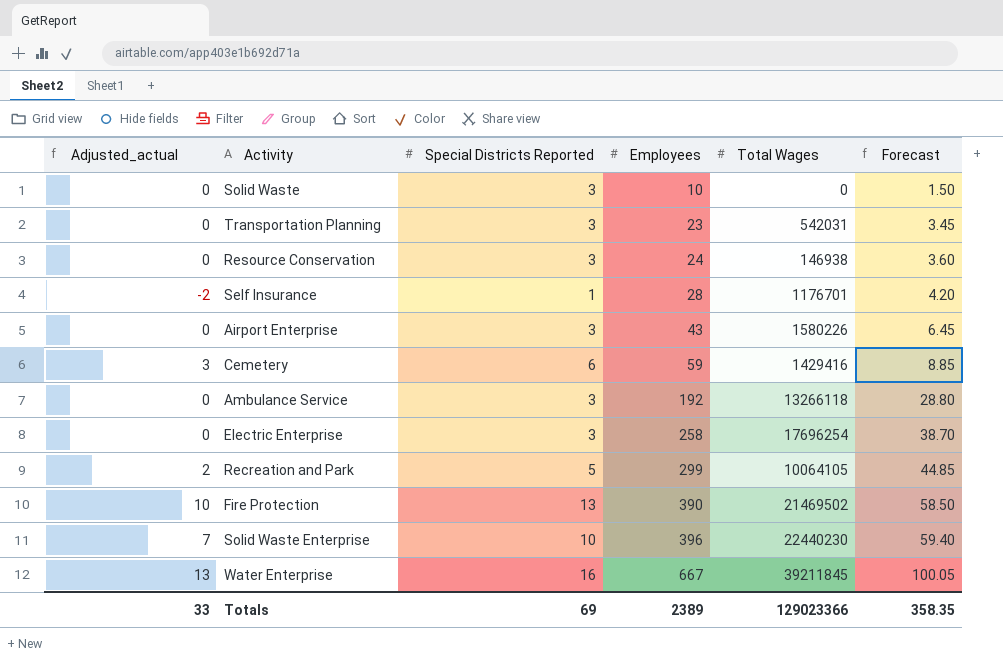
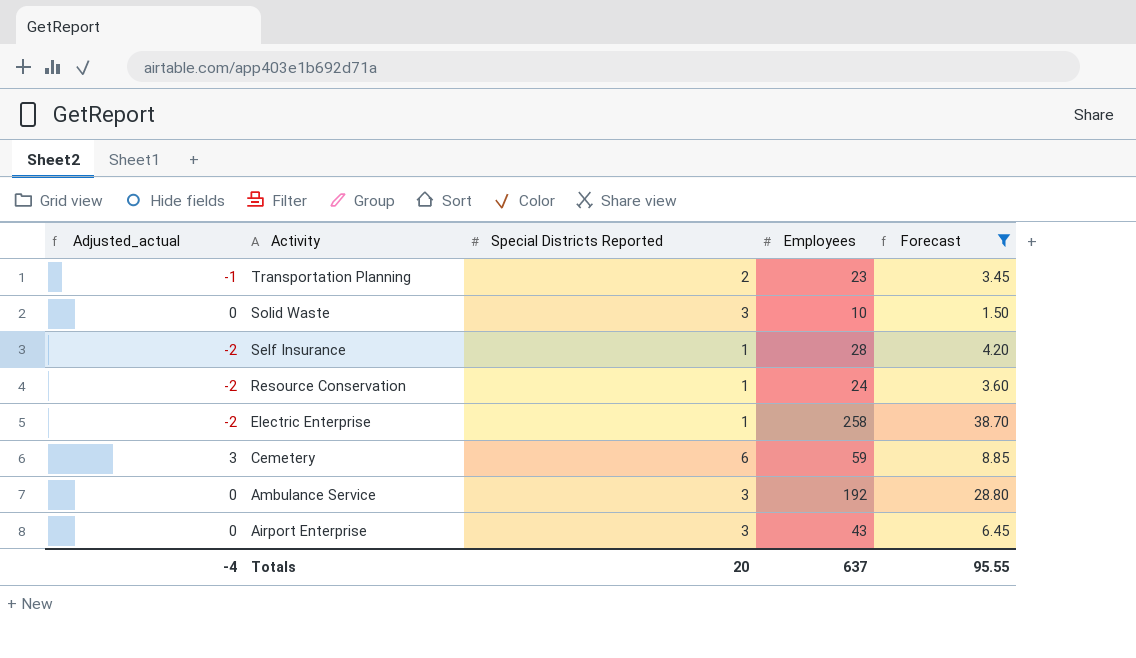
filter: none -> Forecast <= 38.70
row order: Employees ascending -> Activity descending
column Total Wages | position: 5 -> none
Transportation Planning | Adjusted_actual: 0 -> -1
Transportation Planning | Special Districts Reported: 3 -> 2
Resource Conservation | Adjusted_actual: 0 -> -2
Resource Conservation | Special Districts Reported: 3 -> 1
Electric Enterprise | Adjusted_actual: 0 -> -2
Electric Enterprise | Special Districts Reported: 3 -> 1
Totals | Adjusted_actual: 33 -> -4
Totals | Special Districts Reported: 69 -> 20
Totals | Employees: 2389 -> 637
Totals | Forecast: 358.35 -> 95.55

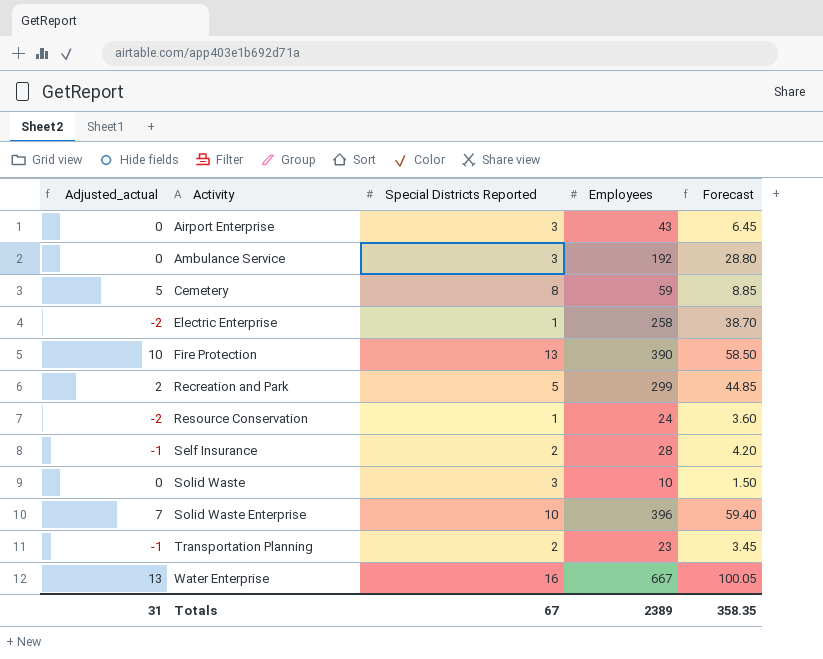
filter: Forecast <= 38.70 -> none
row order: Activity descending -> Activity ascending
Cemetery | Adjusted_actual: 3 -> 5
Cemetery | Special Districts Reported: 6 -> 8
Self Insurance | Adjusted_actual: -2 -> -1
Self Insurance | Special Districts Reported: 1 -> 2
Totals | Adjusted_actual: -4 -> 31
Totals | Special Districts Reported: 20 -> 67
Totals | Employees: 637 -> 2389
Totals | Forecast: 95.55 -> 358.35

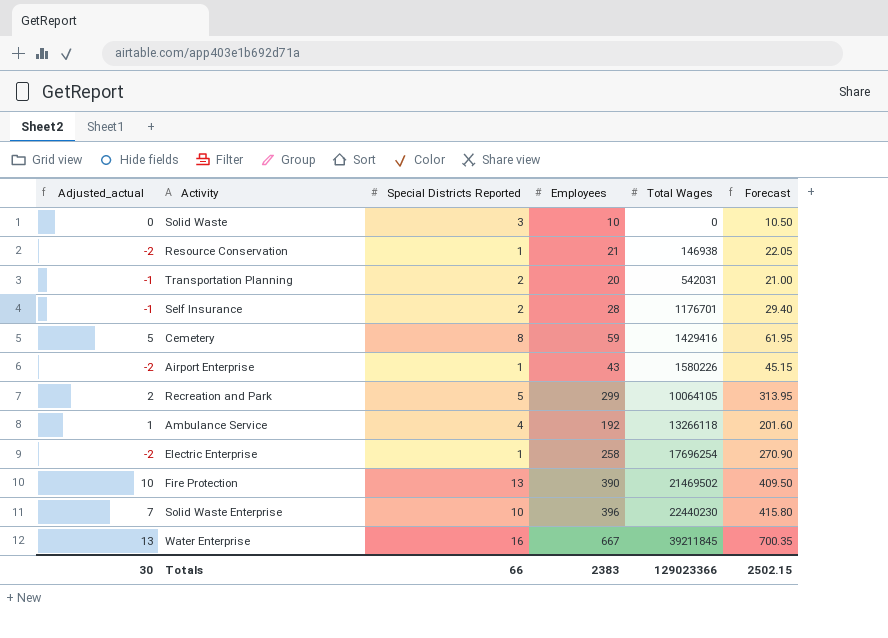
row order: Activity ascending -> Total Wages ascending
column Total Wages | position: none -> 5
column Forecast | formula: [Employees] * 0.15 -> [Employees] * 1.05
Resource Conservation | Employees: 24 -> 21
Transportation Planning | Employees: 23 -> 20
Airport Enterprise | Adjusted_actual: 0 -> -2
Airport Enterprise | Special Districts Reported: 3 -> 1
Ambulance Service | Adjusted_actual: 0 -> 1
Ambulance Service | Special Districts Reported: 3 -> 4
Totals | Adjusted_actual: 31 -> 30
Totals | Special Districts Reported: 67 -> 66
Totals | Employees: 2389 -> 2383
Totals | Forecast: 358.35 -> 2502.15

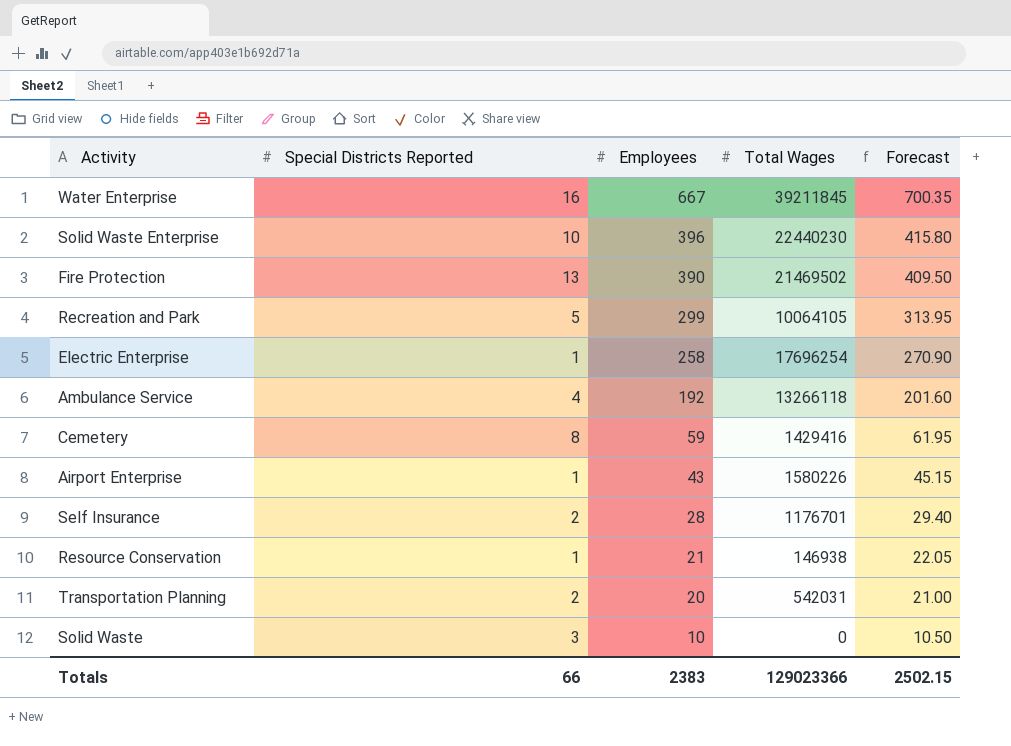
row order: Total Wages ascending -> Employees descending
column Adjusted_actual | formula: [Special Districts Reported] - 3 -> none

